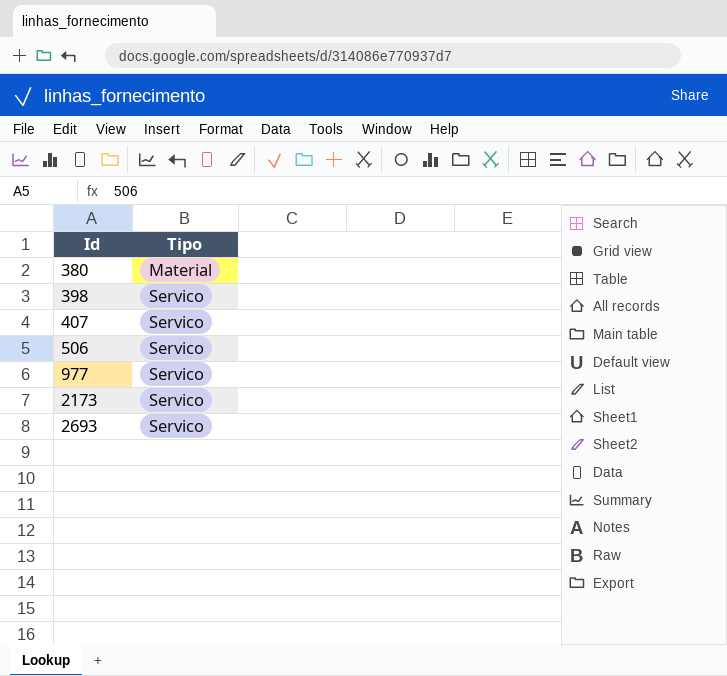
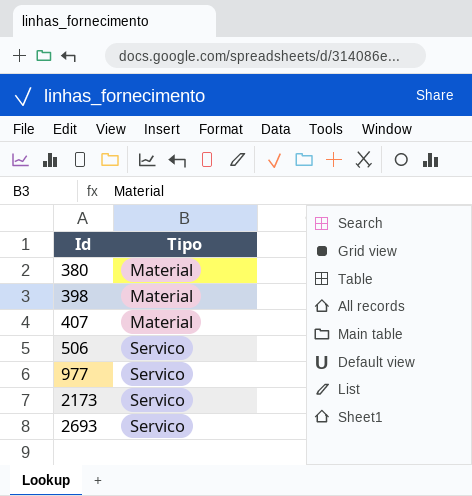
398 | Tipo: Servico -> Material
407 | Tipo: Servico -> Material

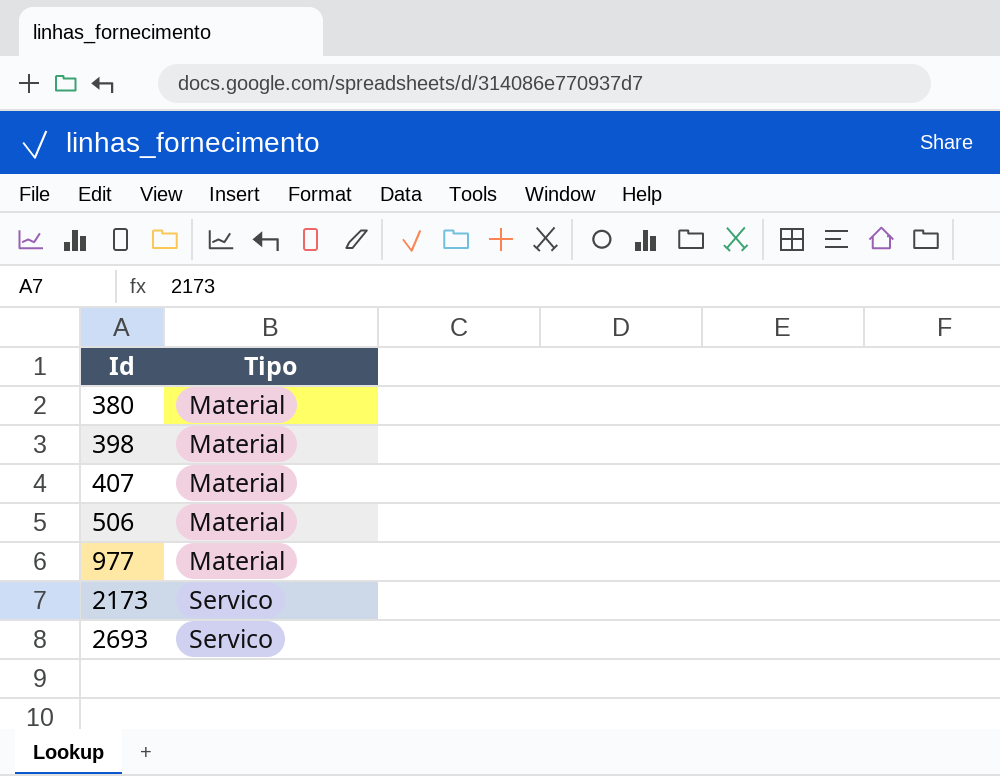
506 | Tipo: Servico -> Material
977 | Tipo: Servico -> Material

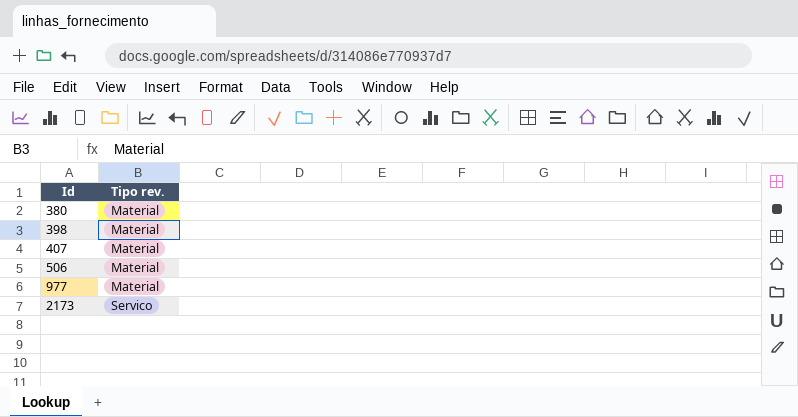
column name: Tipo -> Tipo rev.
row 2693: Servico -> none

